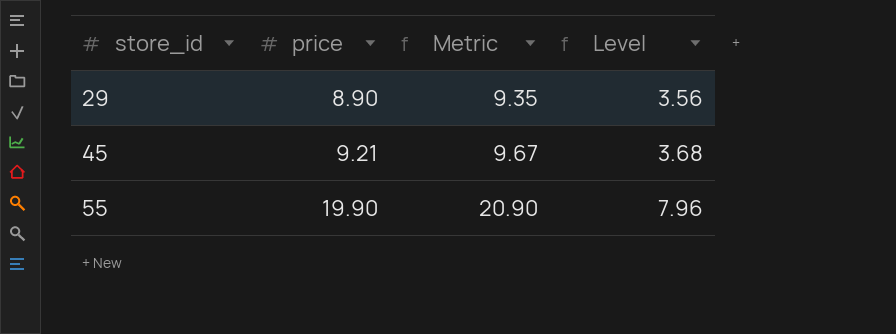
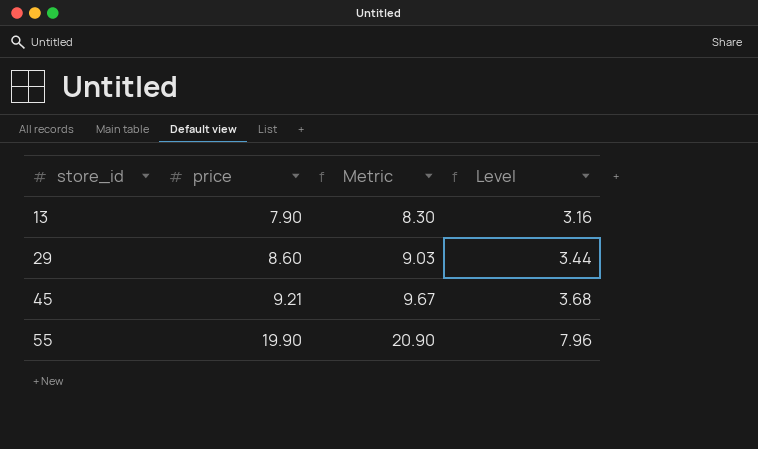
row 13: none -> 7.90 | 8.30 | 3.16
29 | price: 8.90 -> 8.60
29 | Metric: 9.35 -> 9.03
29 | Level: 3.56 -> 3.44

